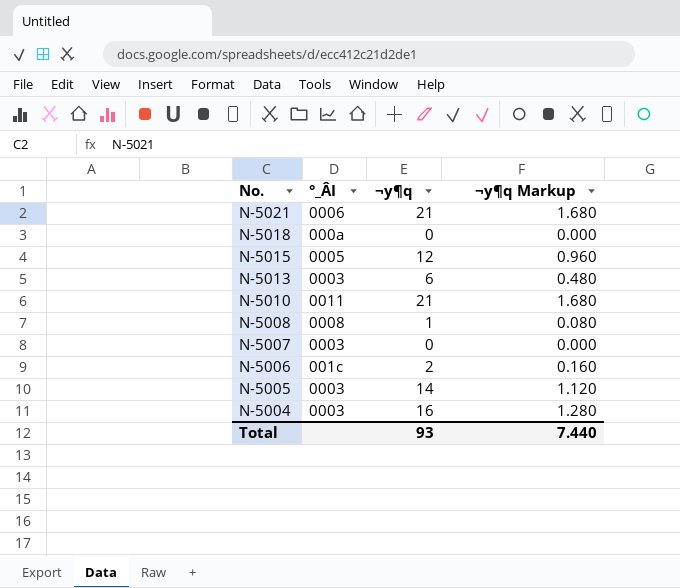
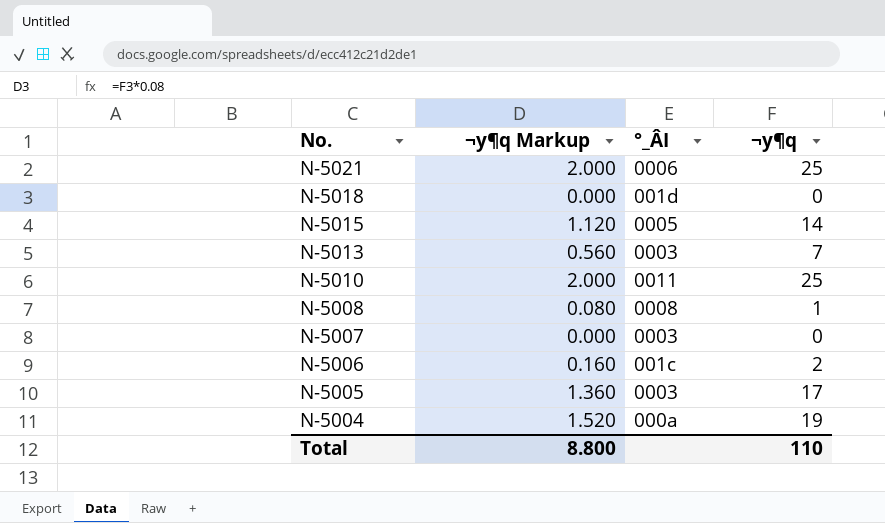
column ¬y¶q Markup | position: 4 -> 2
N-5021 | ¬y¶q Markup: 1.680 -> 2.000
N-5021 | ¬y¶q: 21 -> 25
N-5018 | °_ÂI: 000a -> 001d
N-5015 | ¬y¶q Markup: 0.960 -> 1.120
N-5015 | ¬y¶q: 12 -> 14
N-5013 | ¬y¶q Markup: 0.480 -> 0.560
N-5013 | ¬y¶q: 6 -> 7
N-5010 | ¬y¶q Markup: 1.680 -> 2.000
N-5010 | ¬y¶q: 21 -> 25
N-5005 | ¬y¶q Markup: 1.120 -> 1.360
N-5005 | ¬y¶q: 14 -> 17
N-5004 | ¬y¶q Markup: 1.280 -> 1.520
N-5004 | °_ÂI: 0003 -> 000a
N-5004 | ¬y¶q: 16 -> 19
Total | ¬y¶q Markup: 7.440 -> 8.800
Total | ¬y¶q: 93 -> 110

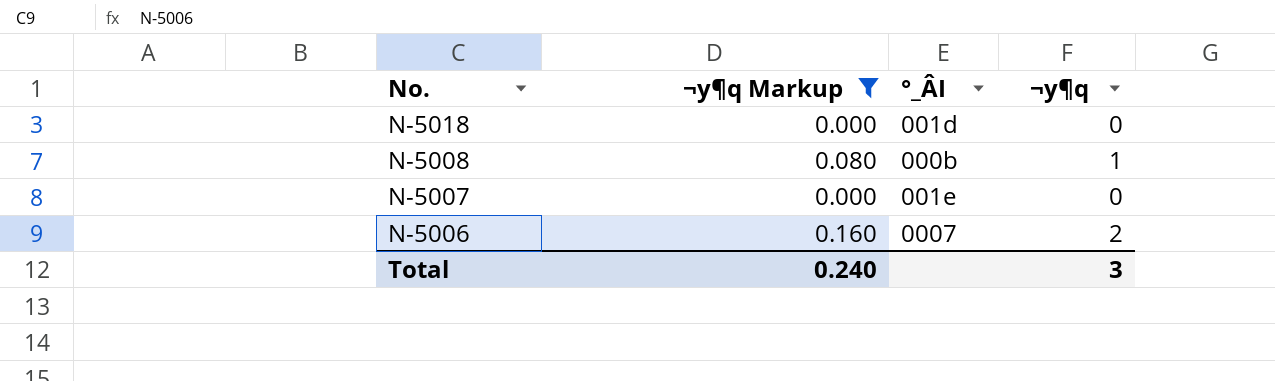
filter: none -> ¬y¶q Markup <= 0.160
N-5008 | °_ÂI: 0008 -> 000b
N-5007 | °_ÂI: 0003 -> 001e
N-5006 | °_ÂI: 001c -> 0007
Total | ¬y¶q Markup: 8.800 -> 0.240
Total | ¬y¶q: 110 -> 3

